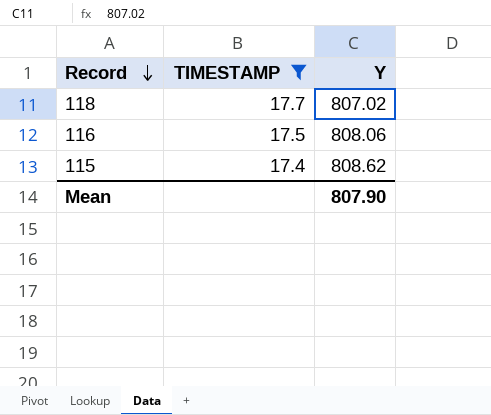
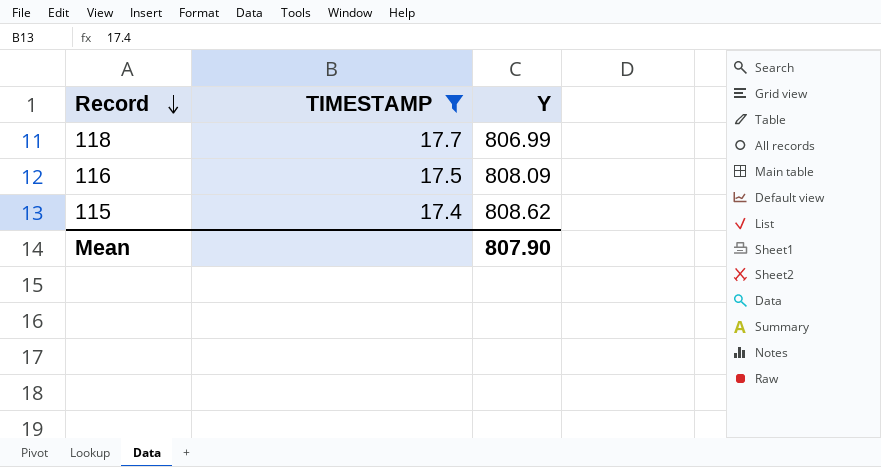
118 | Y: 807.02 -> 806.99
116 | Y: 808.06 -> 808.09

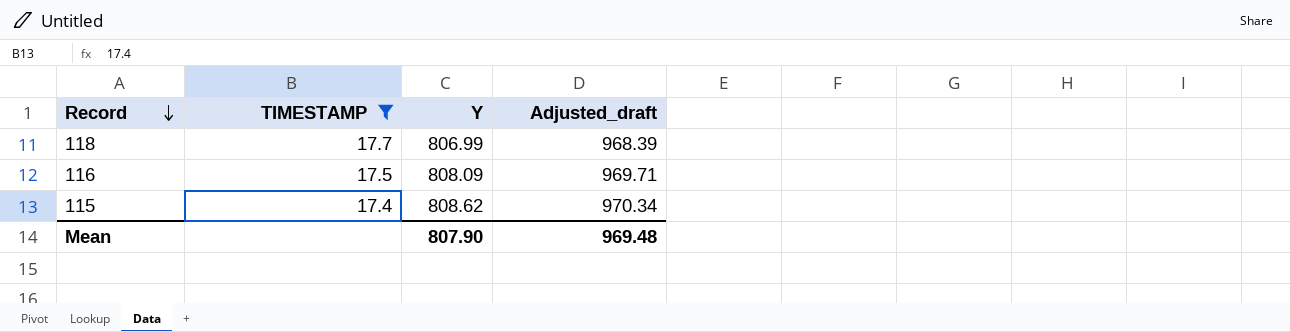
column Adjusted_draft | formula: none -> [Y] * 1.2

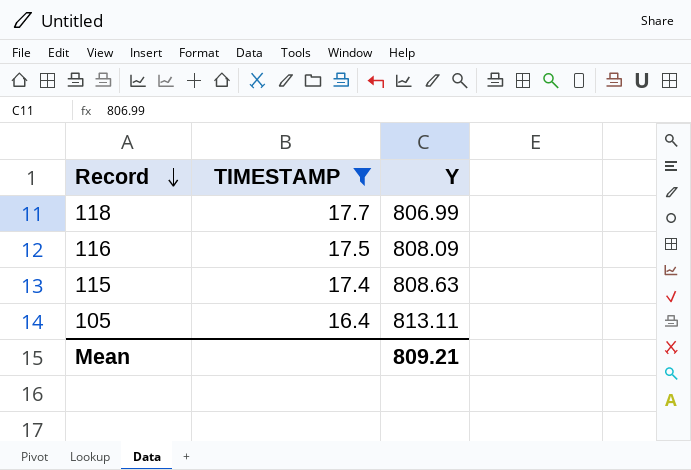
column Adjusted_draft | formula: [Y] * 1.2 -> none
115 | Y: 808.62 -> 808.63
row 105: none -> 16.4 | 813.11
Mean | Y: 807.90 -> 809.21

